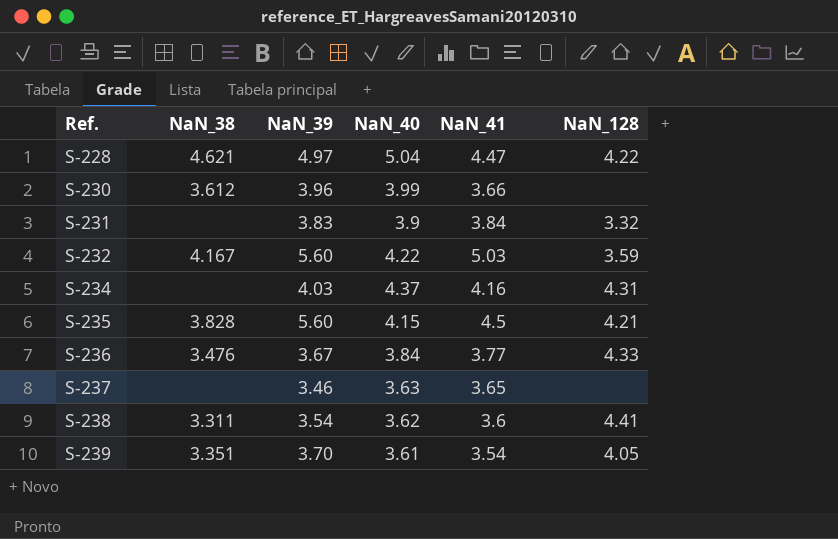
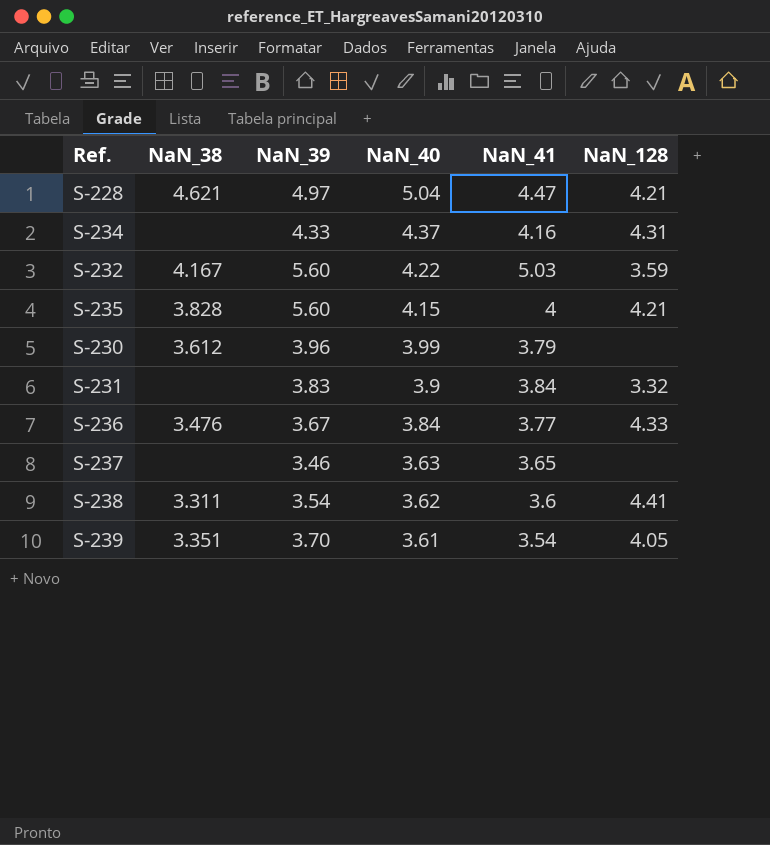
row order: Ref. ascending -> NaN_40 descending
S-228 | NaN_128: 4.22 -> 4.21
S-234 | NaN_39: 4.03 -> 4.33
S-235 | NaN_41: 4.5 -> 4
S-230 | NaN_41: 3.66 -> 3.79

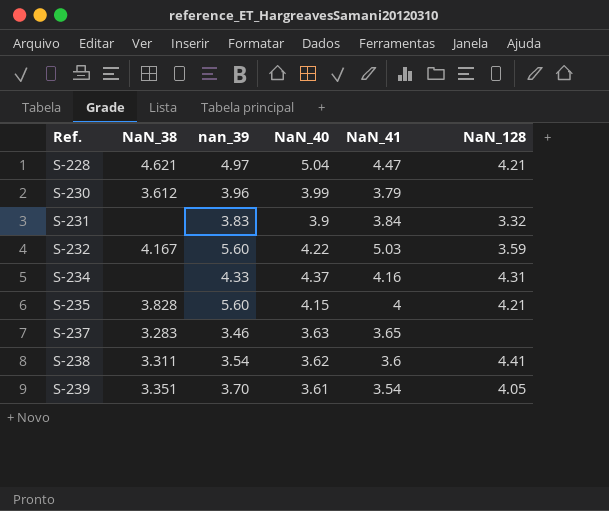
row order: NaN_40 descending -> Ref. ascending
column name: NaN_39 -> nan_39
row S-236: 3.476 | 3.67 | 3.84 | 3.77 | 4.33 -> none
S-237 | NaN_38: none -> 3.283

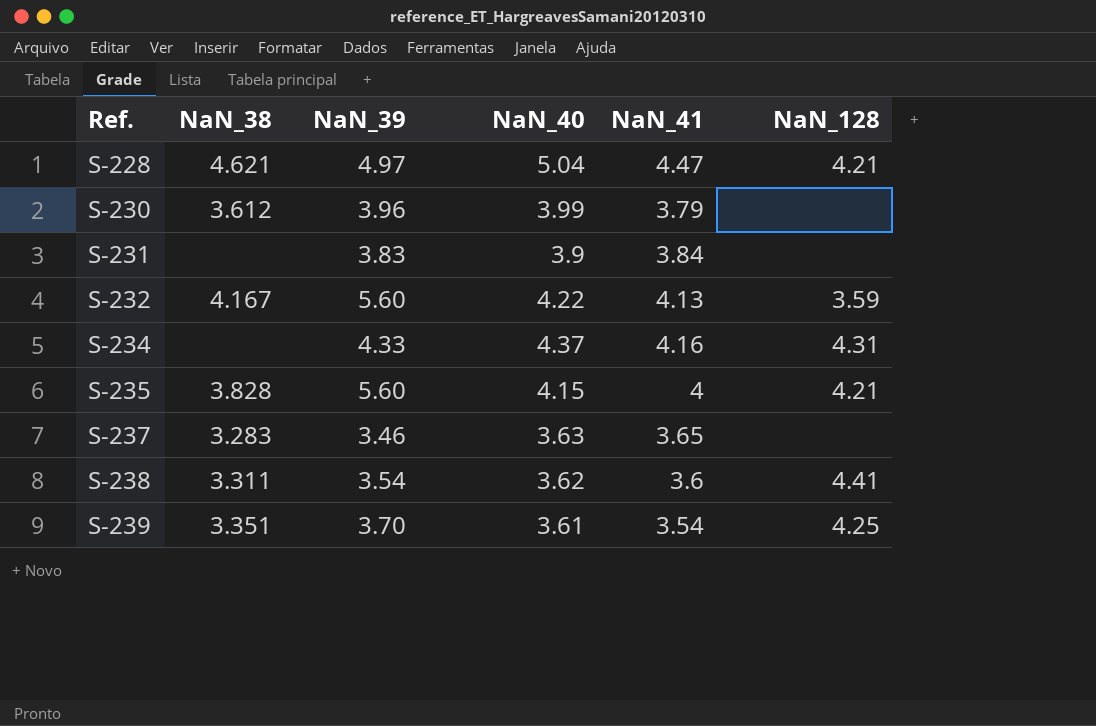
column name: nan_39 -> NaN_39
S-231 | NaN_128: 3.32 -> none
S-232 | NaN_41: 5.03 -> 4.13
S-239 | NaN_128: 4.05 -> 4.25

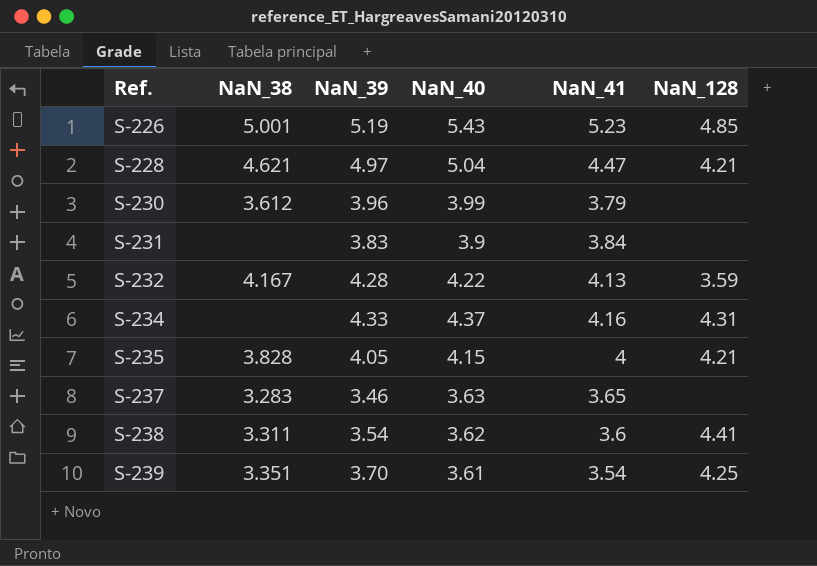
row S-226: none -> 5.001 | 5.19 | 5.43 | 5.23 | 4.85
S-232 | NaN_39: 5.60 -> 4.28
S-235 | NaN_39: 5.60 -> 4.05

